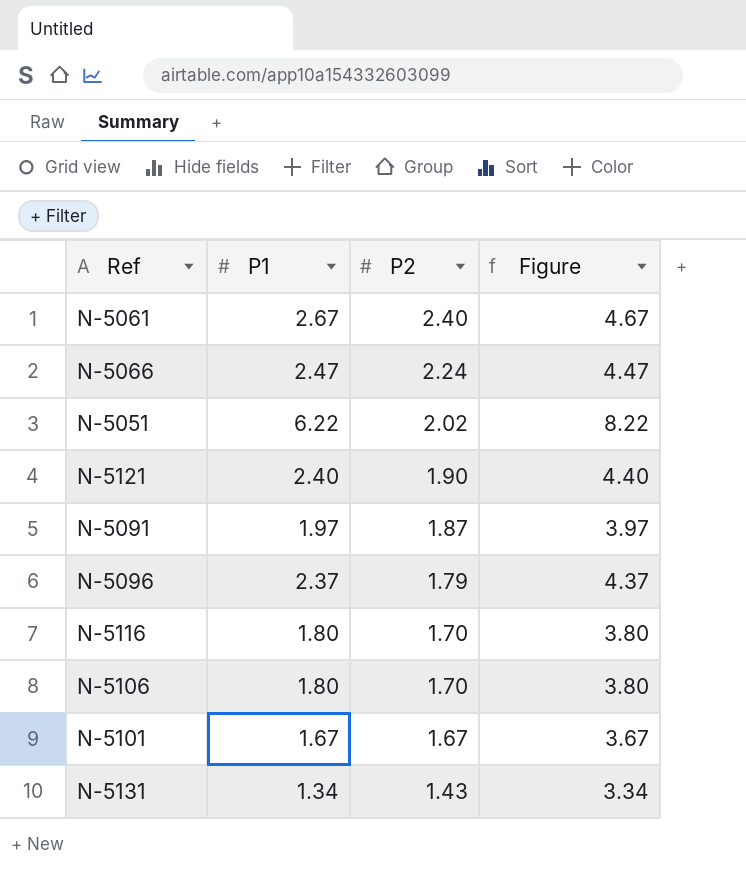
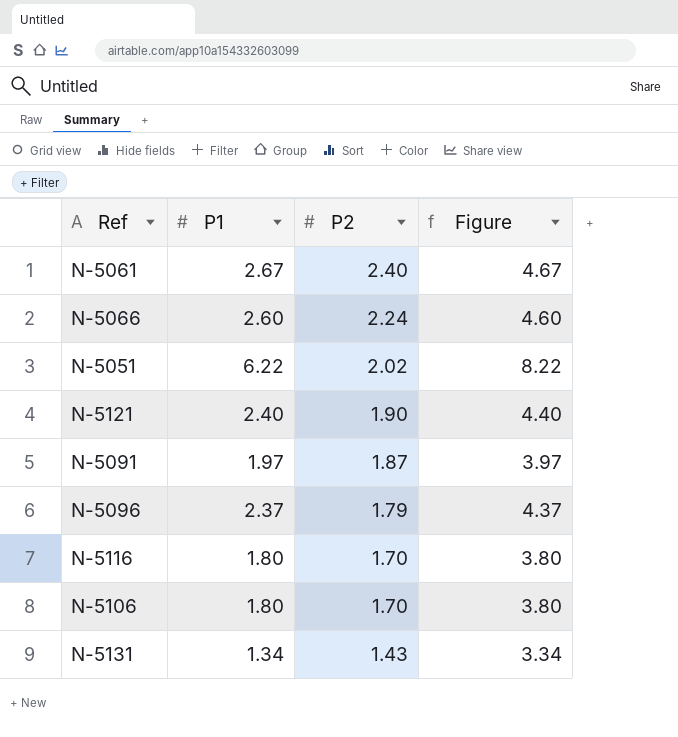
row N-5101: 1.67 | 1.67 | 3.67 -> none
N-5066 | P1: 2.47 -> 2.60
N-5066 | Figure: 4.47 -> 4.60

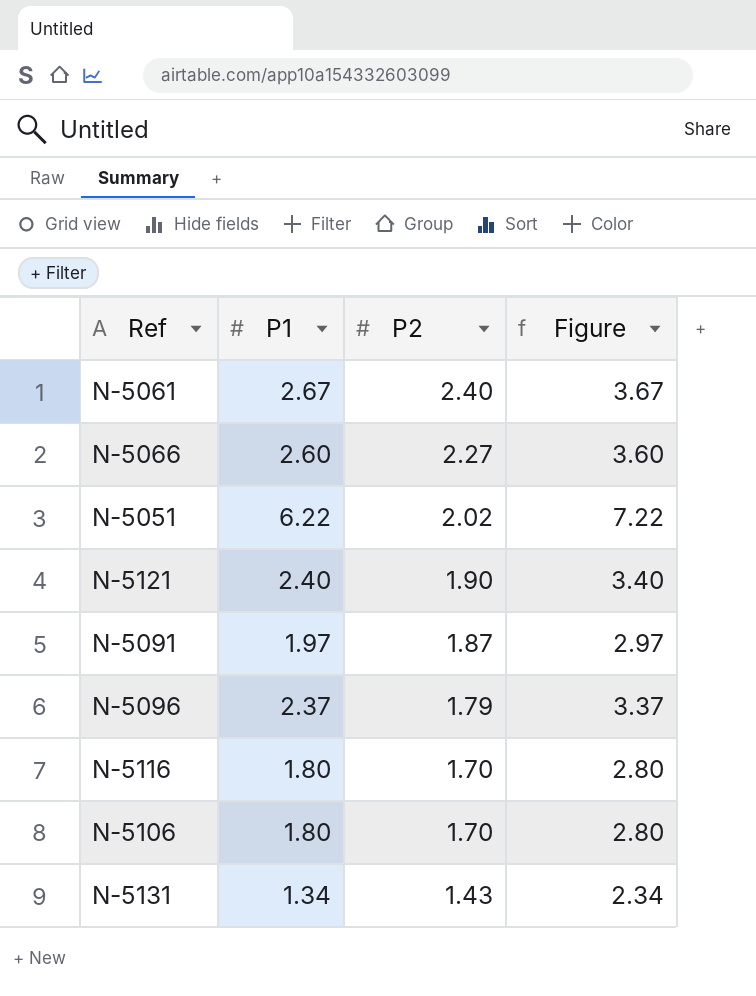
column Figure | formula: [P1] + 2 -> [P1] + 1
N-5066 | P2: 2.24 -> 2.27

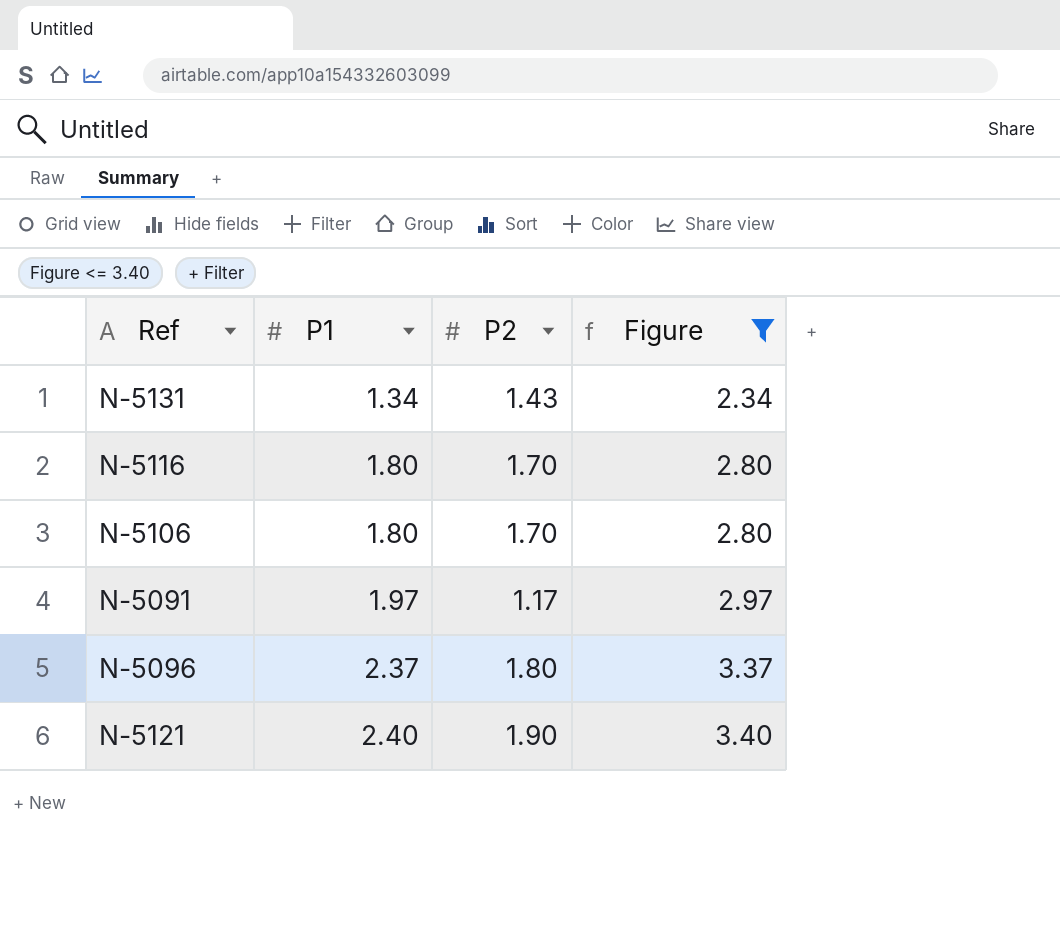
filter: none -> Figure <= 3.40
row order: P2 descending -> P1 ascending
N-5091 | P2: 1.87 -> 1.17
N-5096 | P2: 1.79 -> 1.80

